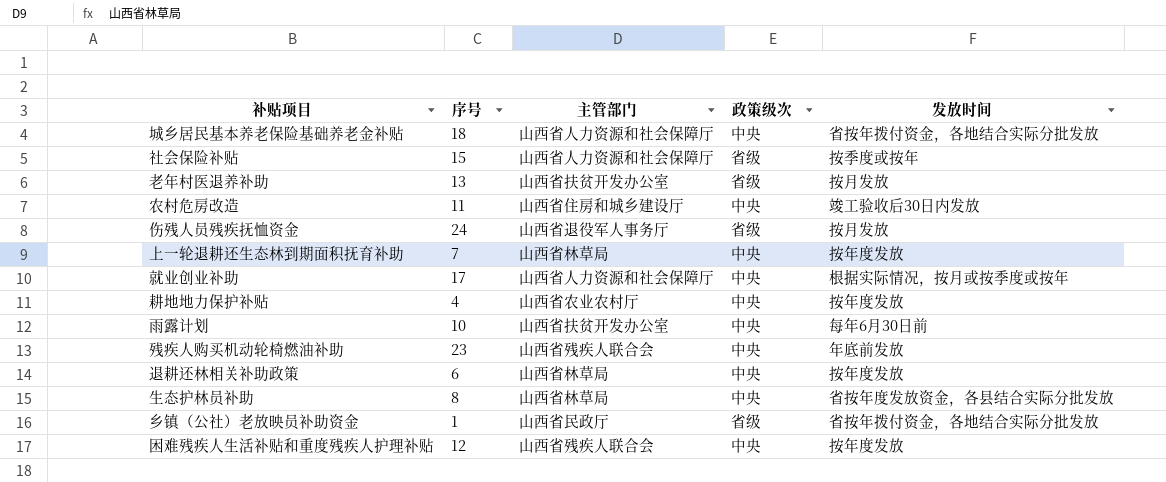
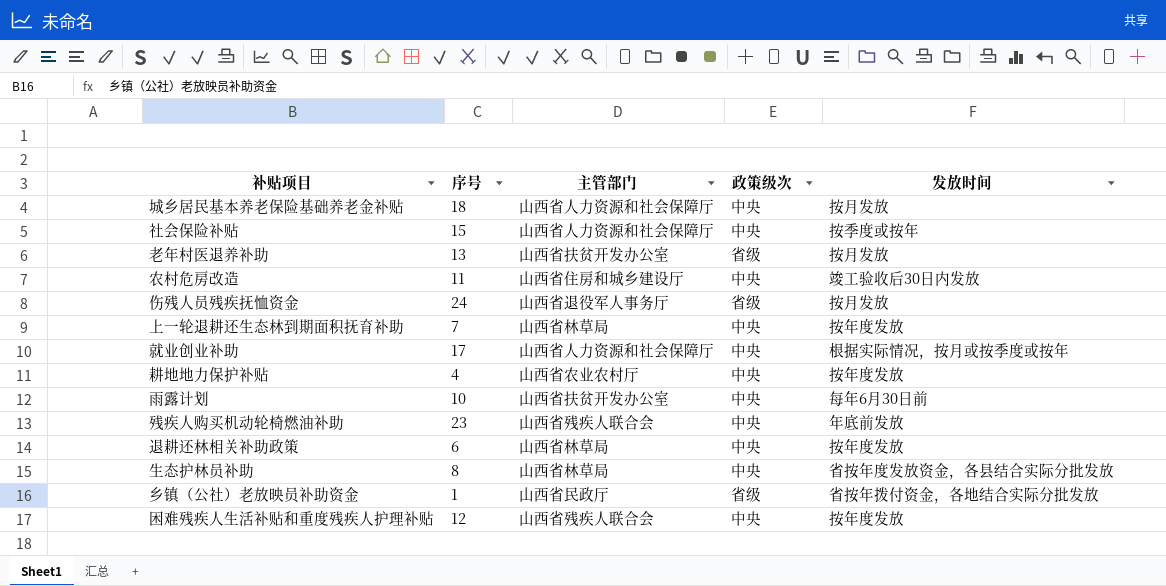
城乡居民基本养老保险基础养老金补贴 | 发放时间: 省按年拨付资金，各地结合实际分批发放 -> 按月发放
社会保险补贴 | 政策级次: 省级 -> 中央

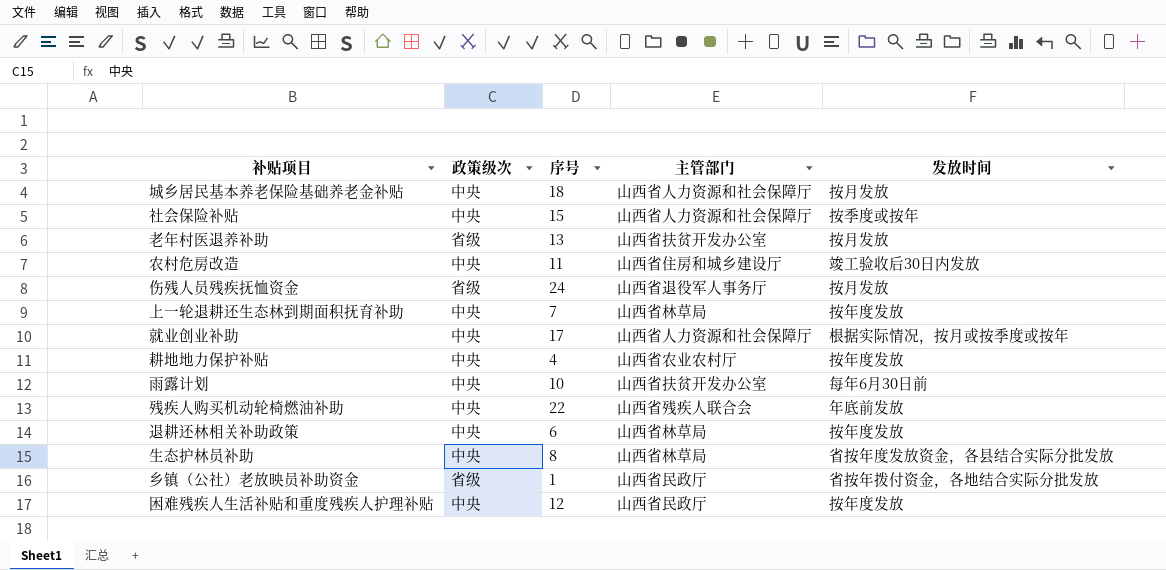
column 政策级次 | position: 4 -> 2
残疾人购买机动轮椅燃油补助 | 序号: 23 -> 22
困难残疾人生活补贴和重度残疾人护理补贴 | 主管部门: 山西省残疾人联合会 -> 山西省民政厅

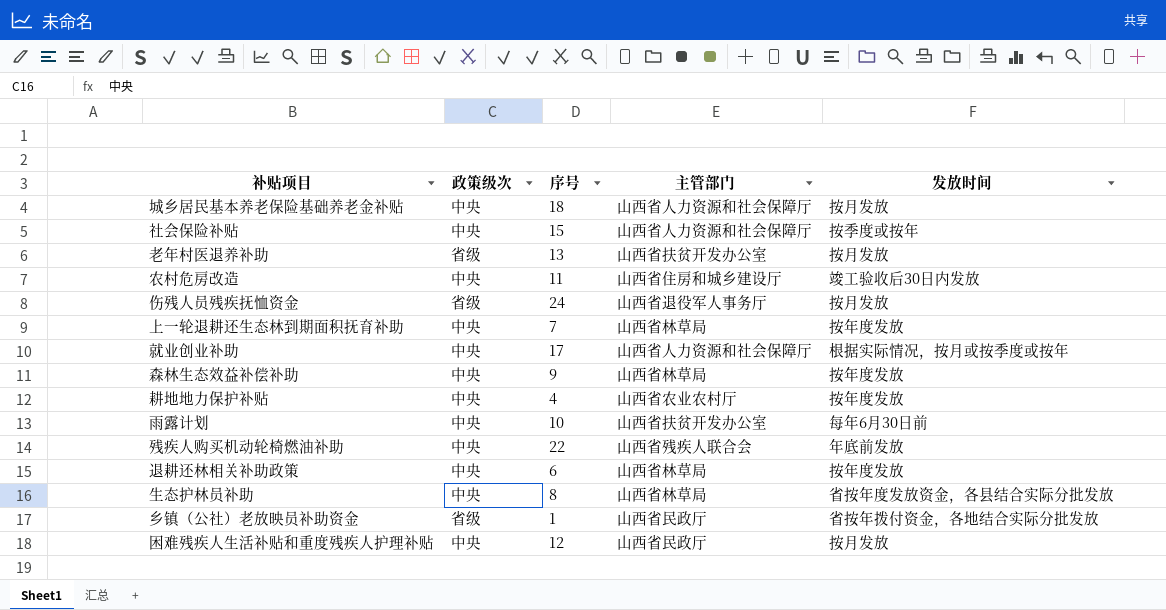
row 森林生态效益补偿补助: none -> 中央 | 9 | 山西省林草局 | 按年度发放
困难残疾人生活补贴和重度残疾人护理补贴 | 发放时间: 按年度发放 -> 按月发放

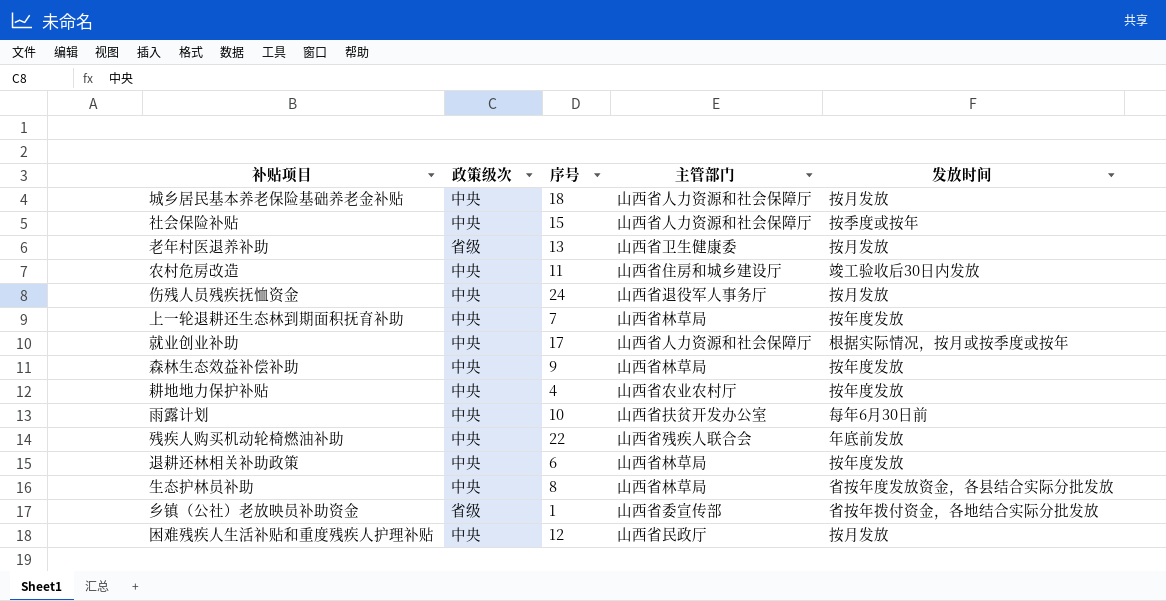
老年村医退养补助 | 主管部门: 山西省扶贫开发办公室 -> 山西省卫生健康委
伤残人员残疾抚恤资金 | 政策级次: 省级 -> 中央
乡镇（公社）老放映员补助资金 | 主管部门: 山西省民政厅 -> 山西省委宣传部

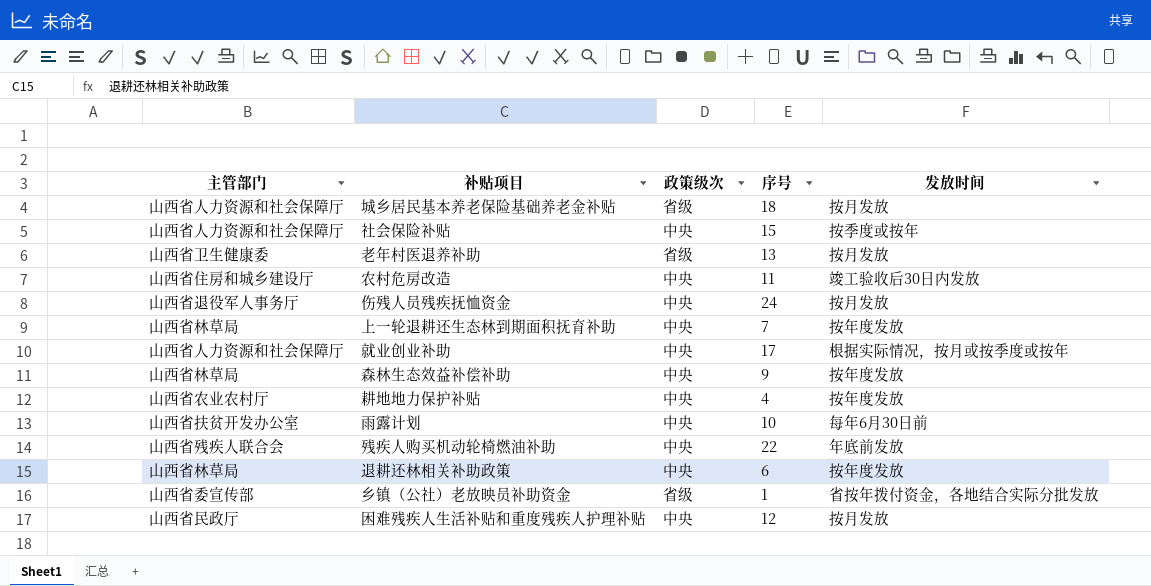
column 主管部门 | position: 4 -> 1
row 生态护林员补助: 中央 | 8 | 山西省林草局 | 省按年度发放资金，各县结合实际分批发放 -> none
城乡居民基本养老保险基础养老金补贴 | 政策级次: 中央 -> 省级

